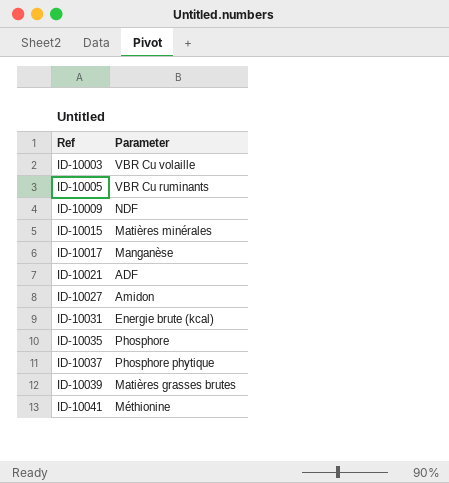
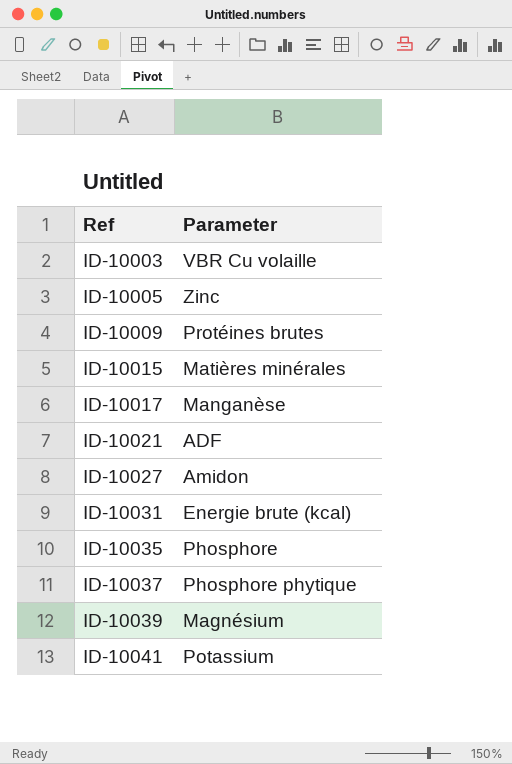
ID-10005 | Parameter: VBR Cu ruminants -> Zinc
ID-10009 | Parameter: NDF -> Protéines brutes
ID-10039 | Parameter: Matières grasses brutes -> Magnésium
ID-10041 | Parameter: Méthionine -> Potassium

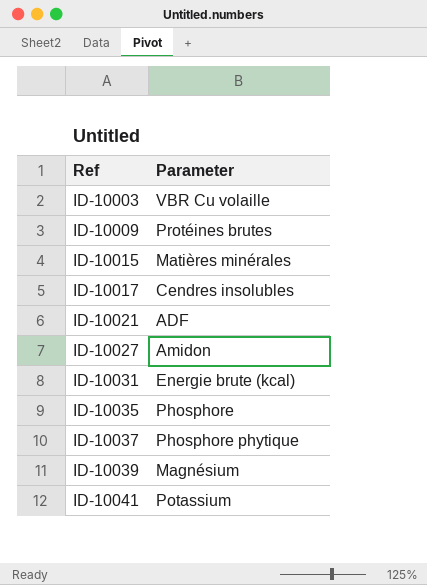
row ID-10005: Zinc -> none
ID-10017 | Parameter: Manganèse -> Cendres insolubles

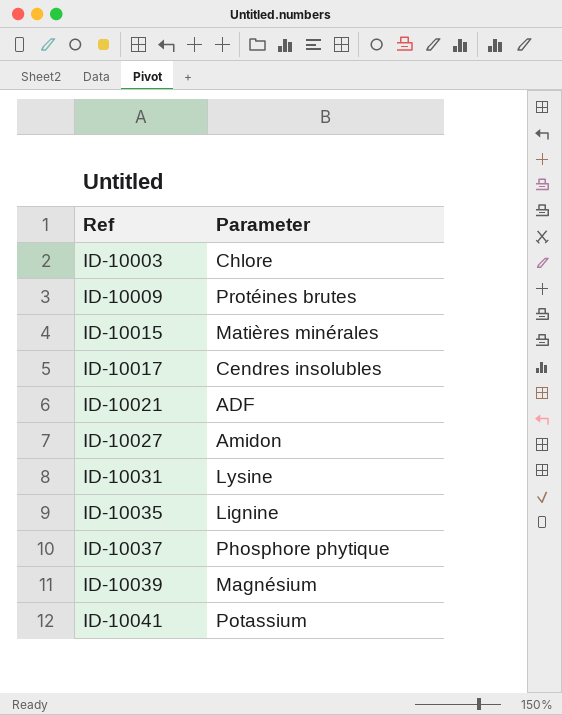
ID-10003 | Parameter: VBR Cu volaille -> Chlore
ID-10031 | Parameter: Energie brute (kcal) -> Lysine
ID-10035 | Parameter: Phosphore -> Lignine

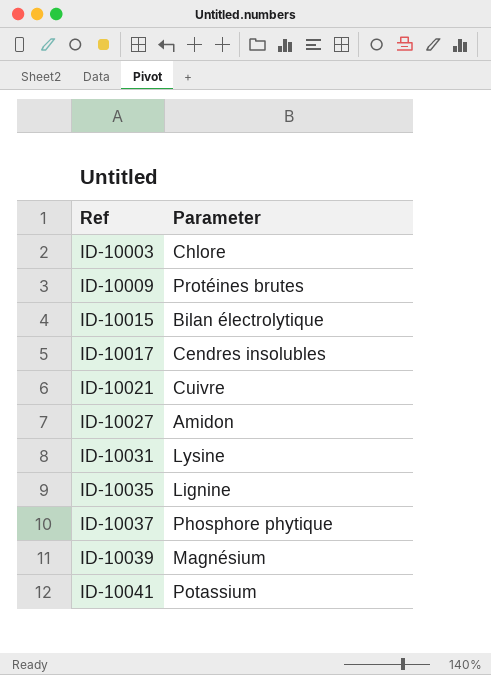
ID-10015 | Parameter: Matières minérales -> Bilan électrolytique
ID-10021 | Parameter: ADF -> Cuivre

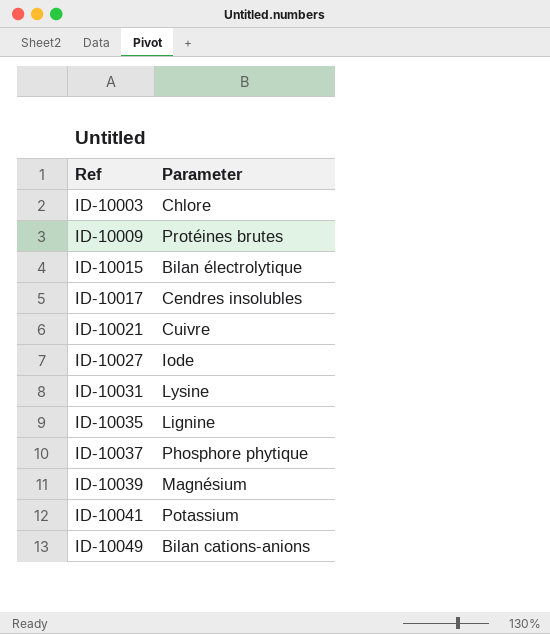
ID-10027 | Parameter: Amidon -> Iode
row ID-10049: none -> Bilan cations-anions

